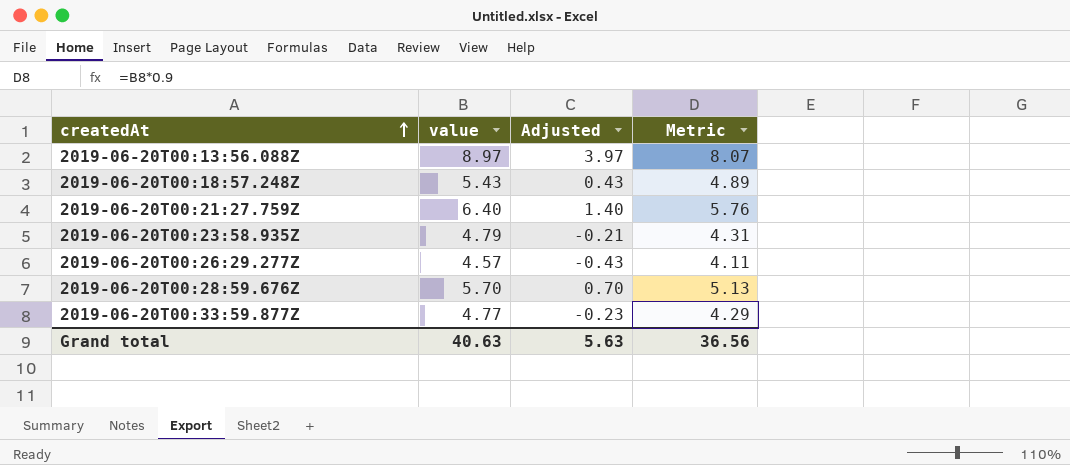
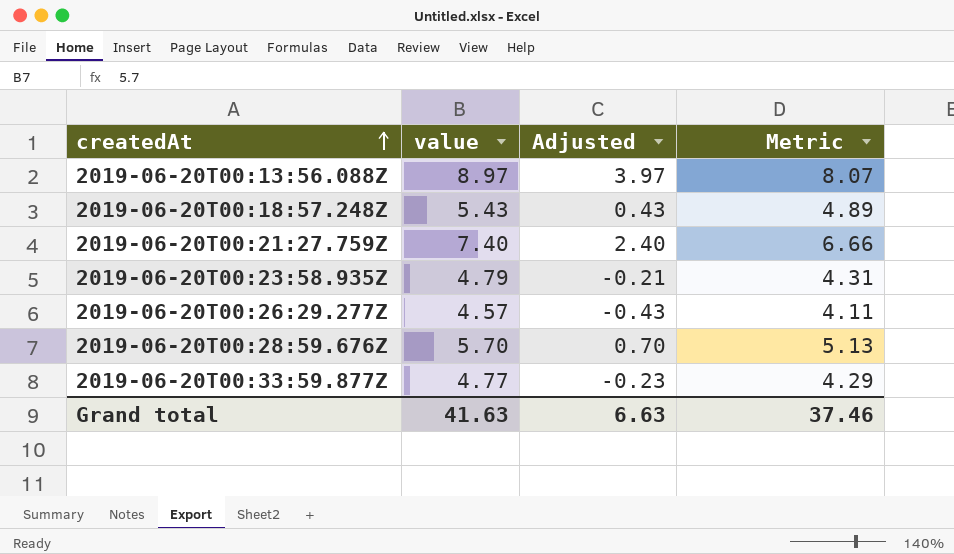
2019-06-20T00:21:27.759Z | value: 6.40 -> 7.40
2019-06-20T00:21:27.759Z | Adjusted: 1.40 -> 2.40
2019-06-20T00:21:27.759Z | Metric: 5.76 -> 6.66
Grand total | value: 40.63 -> 41.63
Grand total | Adjusted: 5.63 -> 6.63
Grand total | Metric: 36.56 -> 37.46

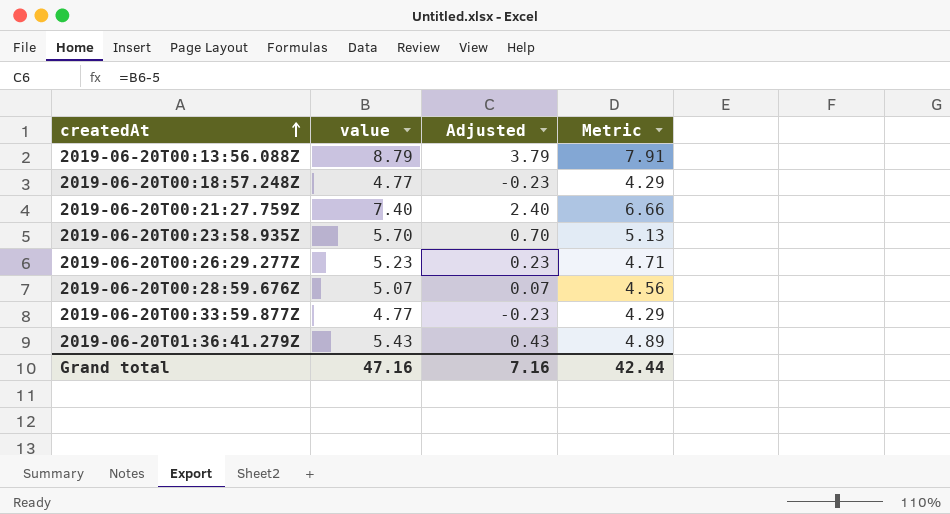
2019-06-20T00:13:56.088Z | value: 8.97 -> 8.79
2019-06-20T00:13:56.088Z | Adjusted: 3.97 -> 3.79
2019-06-20T00:13:56.088Z | Metric: 8.07 -> 7.91
2019-06-20T00:18:57.248Z | value: 5.43 -> 4.77
2019-06-20T00:18:57.248Z | Adjusted: 0.43 -> -0.23
2019-06-20T00:18:57.248Z | Metric: 4.89 -> 4.29
2019-06-20T00:23:58.935Z | value: 4.79 -> 5.70
2019-06-20T00:23:58.935Z | Adjusted: -0.21 -> 0.70
2019-06-20T00:23:58.935Z | Metric: 4.31 -> 5.13
2019-06-20T00:26:29.277Z | value: 4.57 -> 5.23
2019-06-20T00:26:29.277Z | Adjusted: -0.43 -> 0.23
2019-06-20T00:26:29.277Z | Metric: 4.11 -> 4.71
2019-06-20T00:28:59.676Z | value: 5.70 -> 5.07
2019-06-20T00:28:59.676Z | Adjusted: 0.70 -> 0.07
2019-06-20T00:28:59.676Z | Metric: 5.13 -> 4.56
row 2019-06-20T01:36:41.279Z: none -> 5.43 | 0.43 | 4.89
Grand total | value: 41.63 -> 47.16
Grand total | Adjusted: 6.63 -> 7.16
Grand total | Metric: 37.46 -> 42.44

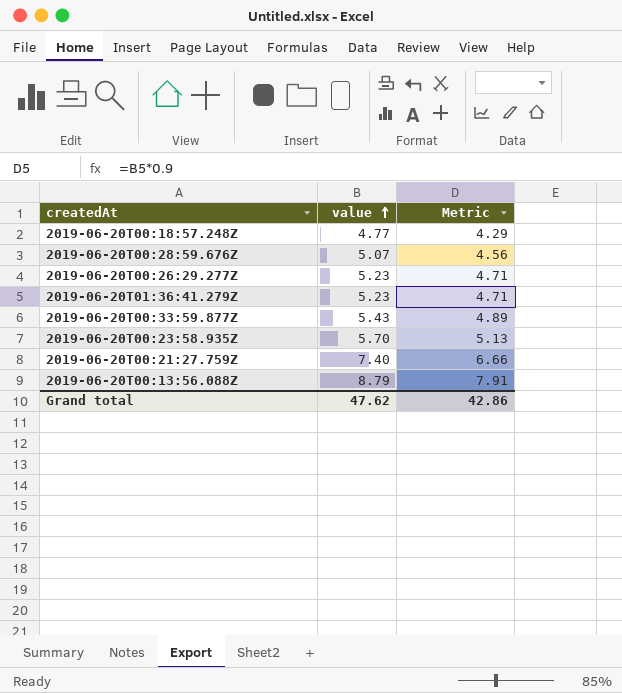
row order: createdAt ascending -> value ascending
column Adjusted | formula: [value] - 5 -> none
2019-06-20T01:36:41.279Z | value: 5.43 -> 5.23
2019-06-20T01:36:41.279Z | Metric: 4.89 -> 4.71
2019-06-20T00:33:59.877Z | value: 4.77 -> 5.43
2019-06-20T00:33:59.877Z | Metric: 4.29 -> 4.89
Grand total | value: 47.16 -> 47.62
Grand total | Metric: 42.44 -> 42.86

